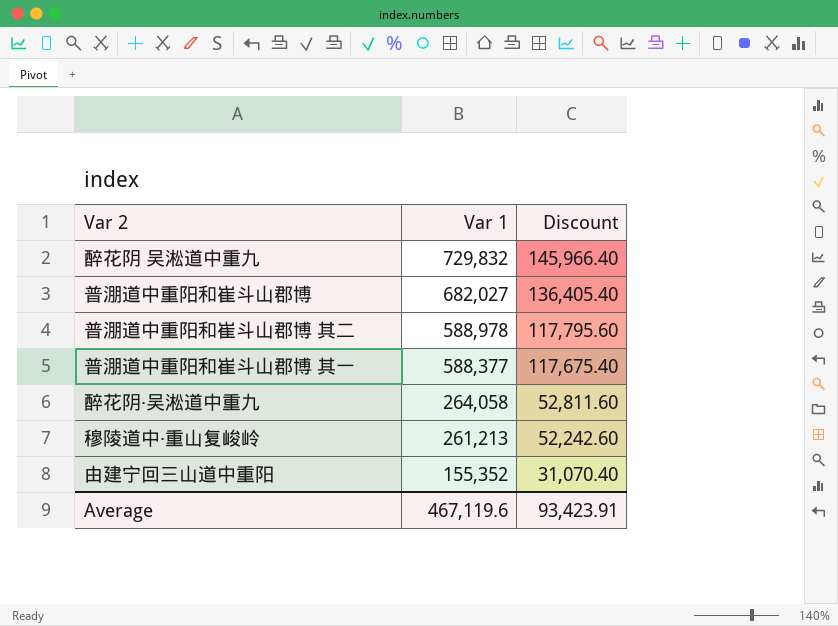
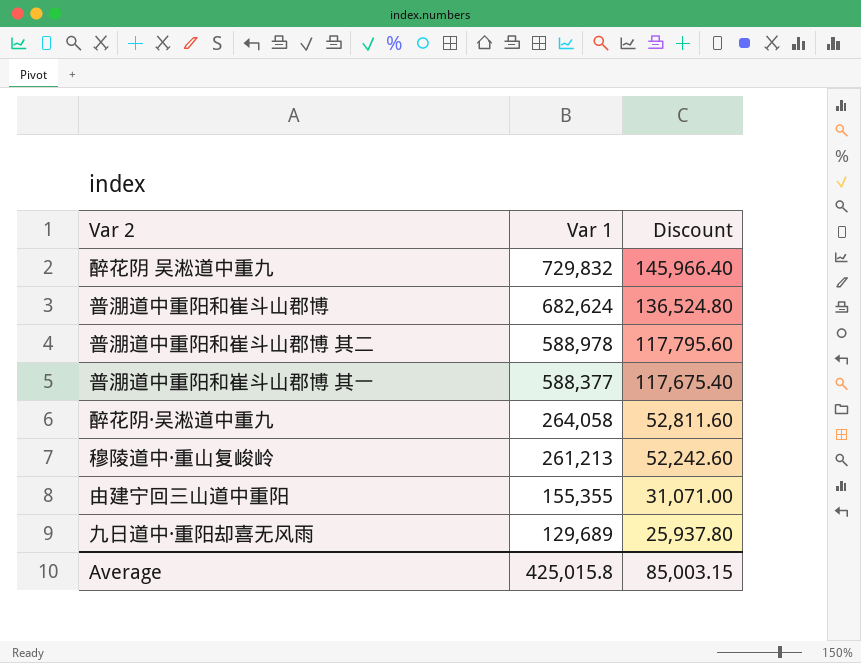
普淜道中重阳和崔斗山郡博 | Var 1: 682,027 -> 682,624
普淜道中重阳和崔斗山郡博 | Discount: 136,405.40 -> 136,524.80
由建宁回三山道中重阳 | Var 1: 155,352 -> 155,355
由建宁回三山道中重阳 | Discount: 31,070.40 -> 31,071.00
row 九日道中·重阳却喜无风雨: none -> 129,689 | 25,937.80
Average | Var 1: 467,119.6 -> 425,015.8
Average | Discount: 93,423.91 -> 85,003.15

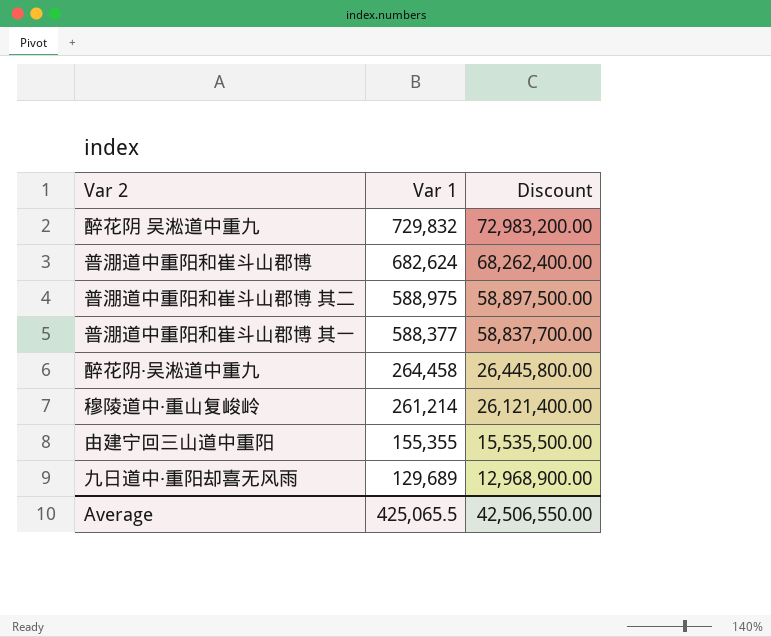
column Discount | formula: [Var 1] * 0.2 -> [Var 1] * 100
普淜道中重阳和崔斗山郡博 其二 | Var 1: 588,978 -> 588,975
醉花阴·吴淞道中重九 | Var 1: 264,058 -> 264,458
穆陵道中·重山复峻岭 | Var 1: 261,213 -> 261,214
Average | Var 1: 425,015.8 -> 425,065.5
Average | Discount: 85,003.15 -> 42,506,550.00

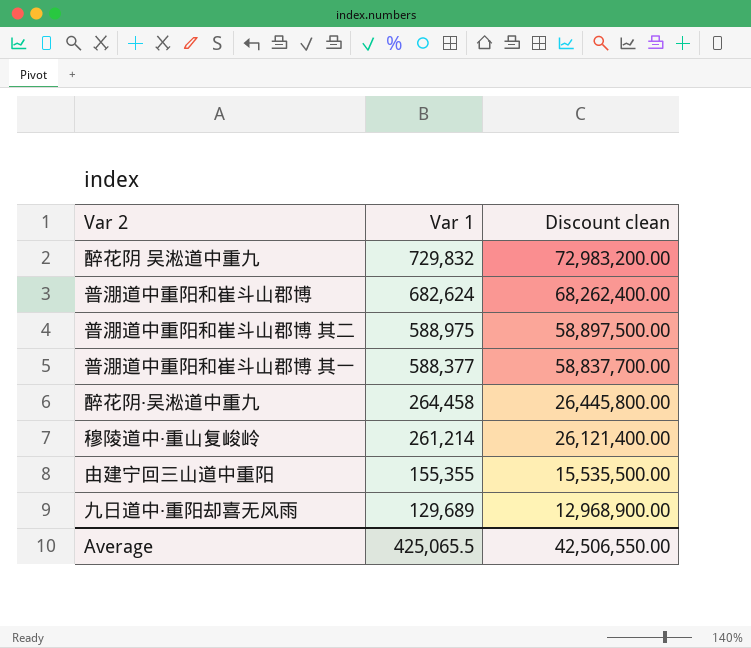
column name: Discount -> Discount clean

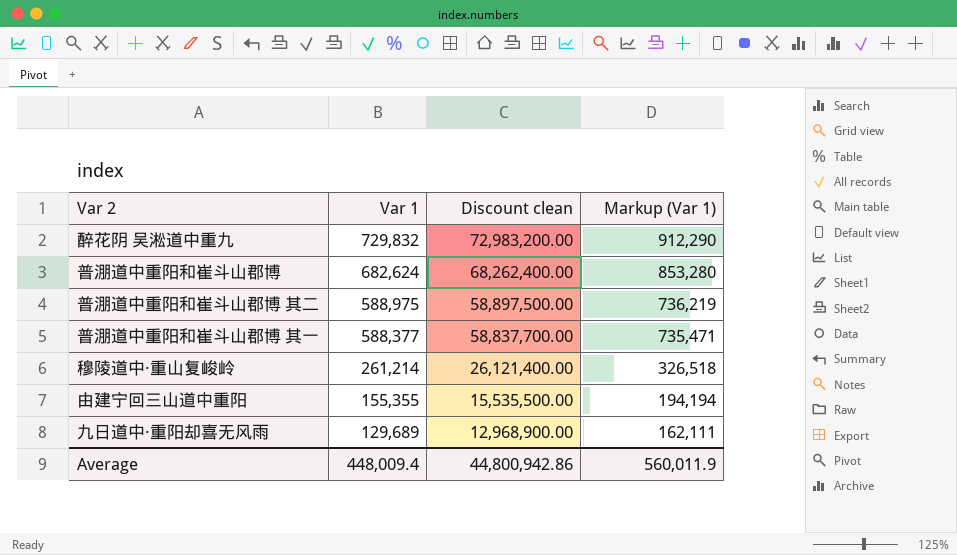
column Markup (Var 1) | formula: none -> [Var 1] * 1.25
row 醉花阴·吴淞道中重九: 264,458 | 26,445,800.00 -> none
Average | Var 1: 425,065.5 -> 448,009.4
Average | Discount clean: 42,506,550.00 -> 44,800,942.86

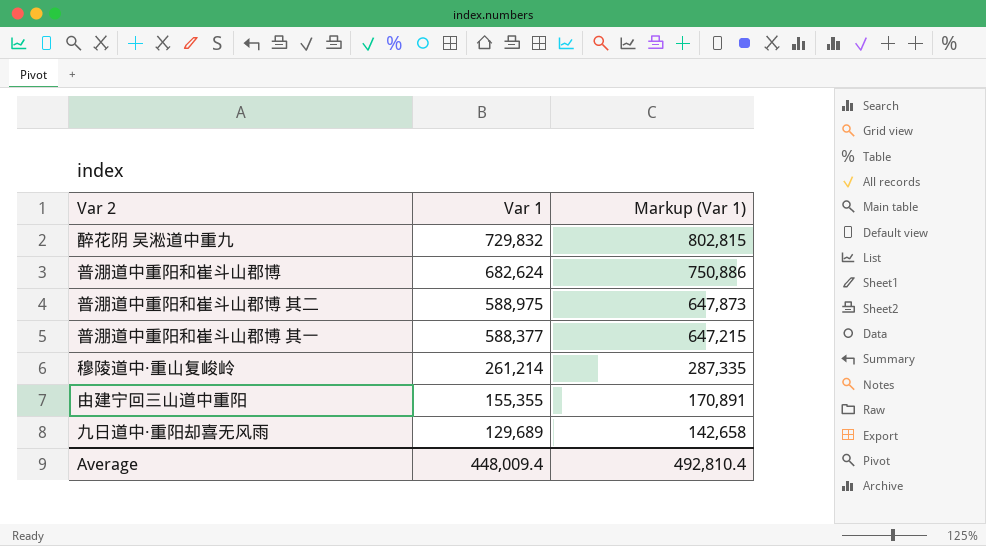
column Discount clean | formula: [Var 1] * 100 -> none
column Markup (Var 1) | formula: [Var 1] * 1.25 -> [Var 1] * 1.1
Average | Markup (Var 1): 560,011.9 -> 492,810.4

